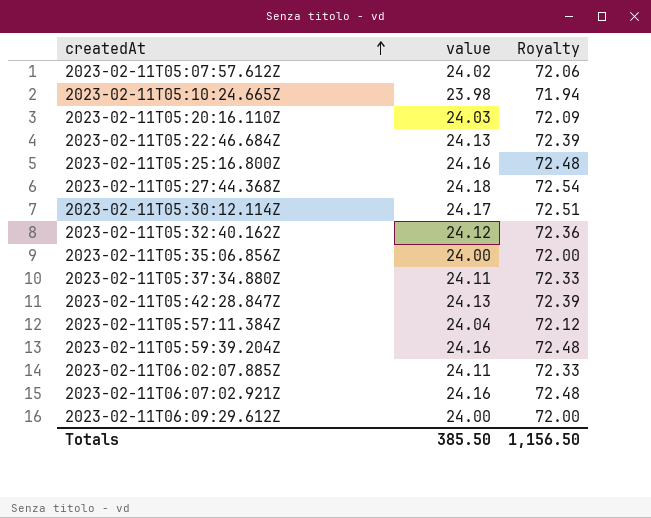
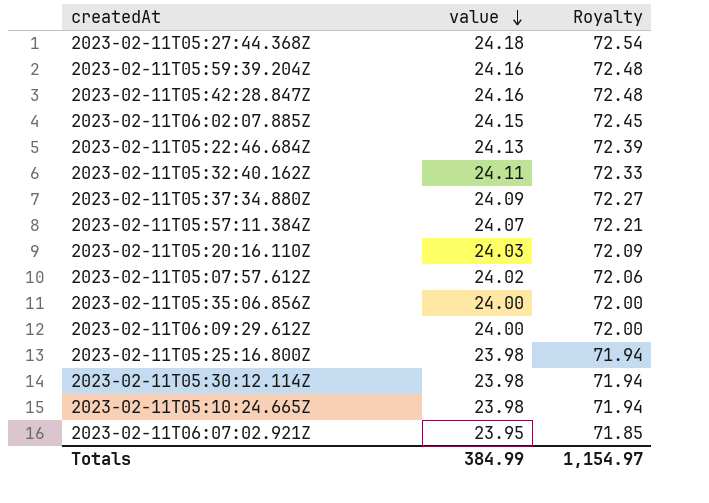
row order: createdAt ascending -> value descending
2023-02-11T05:42:28.847Z | value: 24.13 -> 24.16
2023-02-11T05:42:28.847Z | Royalty: 72.39 -> 72.48
2023-02-11T06:02:07.885Z | value: 24.11 -> 24.15
2023-02-11T06:02:07.885Z | Royalty: 72.33 -> 72.45
2023-02-11T05:32:40.162Z | value: 24.12 -> 24.11
2023-02-11T05:32:40.162Z | Royalty: 72.36 -> 72.33
2023-02-11T05:37:34.880Z | value: 24.11 -> 24.09
2023-02-11T05:37:34.880Z | Royalty: 72.33 -> 72.27
2023-02-11T05:57:11.384Z | value: 24.04 -> 24.07
2023-02-11T05:57:11.384Z | Royalty: 72.12 -> 72.21
2023-02-11T05:25:16.800Z | value: 24.16 -> 23.98
2023-02-11T05:25:16.800Z | Royalty: 72.48 -> 71.94
2023-02-11T05:30:12.114Z | value: 24.17 -> 23.98
2023-02-11T05:30:12.114Z | Royalty: 72.51 -> 71.94
2023-02-11T06:07:02.921Z | value: 24.16 -> 23.95
2023-02-11T06:07:02.921Z | Royalty: 72.48 -> 71.85
Totals | value: 385.50 -> 384.99
Totals | Royalty: 1,156.50 -> 1,154.97

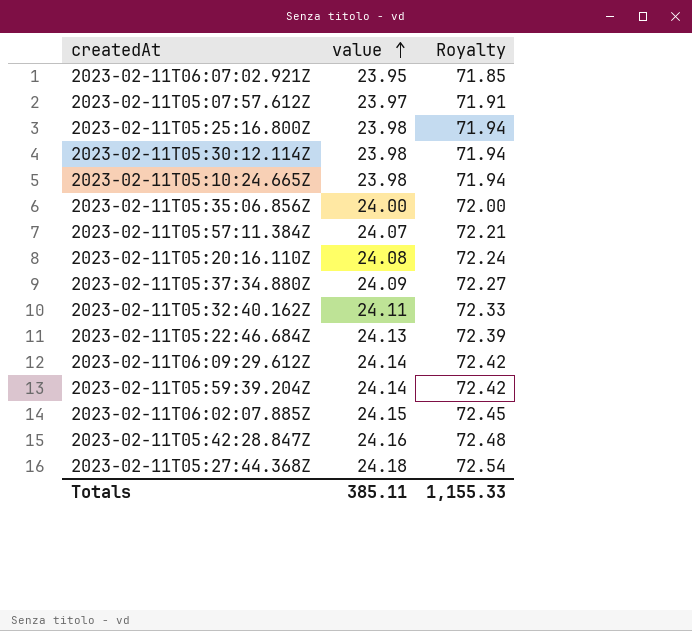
row order: value descending -> value ascending
2023-02-11T05:07:57.612Z | value: 24.02 -> 23.97
2023-02-11T05:07:57.612Z | Royalty: 72.06 -> 71.91
2023-02-11T05:20:16.110Z | value: 24.03 -> 24.08
2023-02-11T05:20:16.110Z | Royalty: 72.09 -> 72.24
2023-02-11T06:09:29.612Z | value: 24.00 -> 24.14
2023-02-11T06:09:29.612Z | Royalty: 72.00 -> 72.42
2023-02-11T05:59:39.204Z | value: 24.16 -> 24.14
2023-02-11T05:59:39.204Z | Royalty: 72.48 -> 72.42
Totals | value: 384.99 -> 385.11
Totals | Royalty: 1,154.97 -> 1,155.33

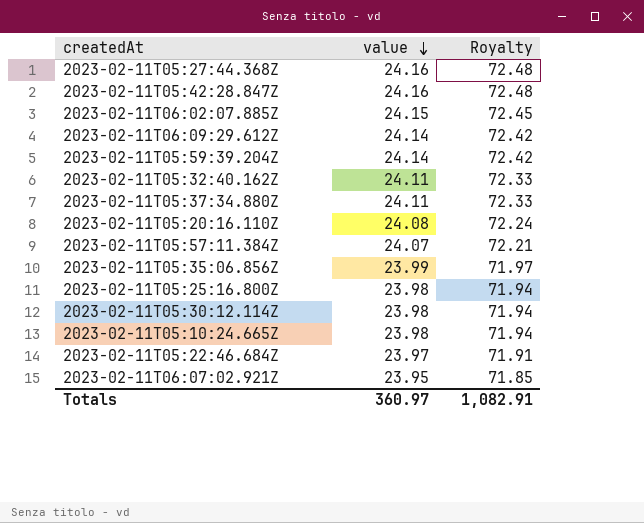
row order: value ascending -> value descending
row 2023-02-11T05:07:57.612Z: 23.97 | 71.91 -> none
2023-02-11T05:27:44.368Z | value: 24.18 -> 24.16
2023-02-11T05:27:44.368Z | Royalty: 72.54 -> 72.48
2023-02-11T05:37:34.880Z | value: 24.09 -> 24.11
2023-02-11T05:37:34.880Z | Royalty: 72.27 -> 72.33
2023-02-11T05:35:06.856Z | value: 24.00 -> 23.99
2023-02-11T05:35:06.856Z | Royalty: 72.00 -> 71.97
2023-02-11T05:22:46.684Z | value: 24.13 -> 23.97
2023-02-11T05:22:46.684Z | Royalty: 72.39 -> 71.91
Totals | value: 385.11 -> 360.97
Totals | Royalty: 1,155.33 -> 1,082.91

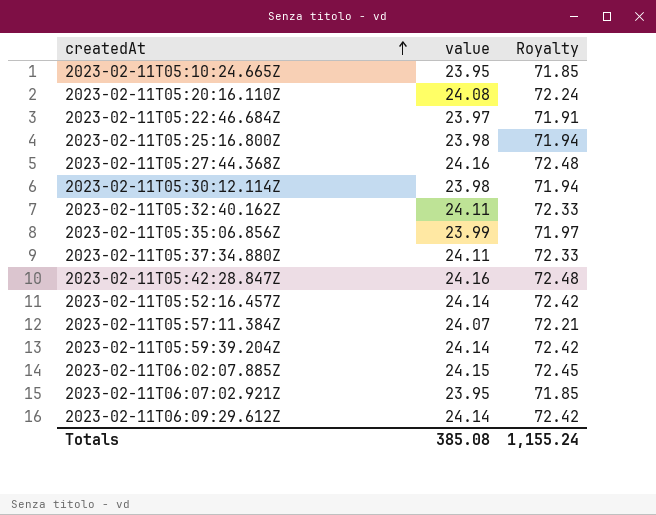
row order: value descending -> createdAt ascending
2023-02-11T05:10:24.665Z | value: 23.98 -> 23.95
2023-02-11T05:10:24.665Z | Royalty: 71.94 -> 71.85
row 2023-02-11T05:52:16.457Z: none -> 24.14 | 72.42
Totals | value: 360.97 -> 385.08
Totals | Royalty: 1,082.91 -> 1,155.24

